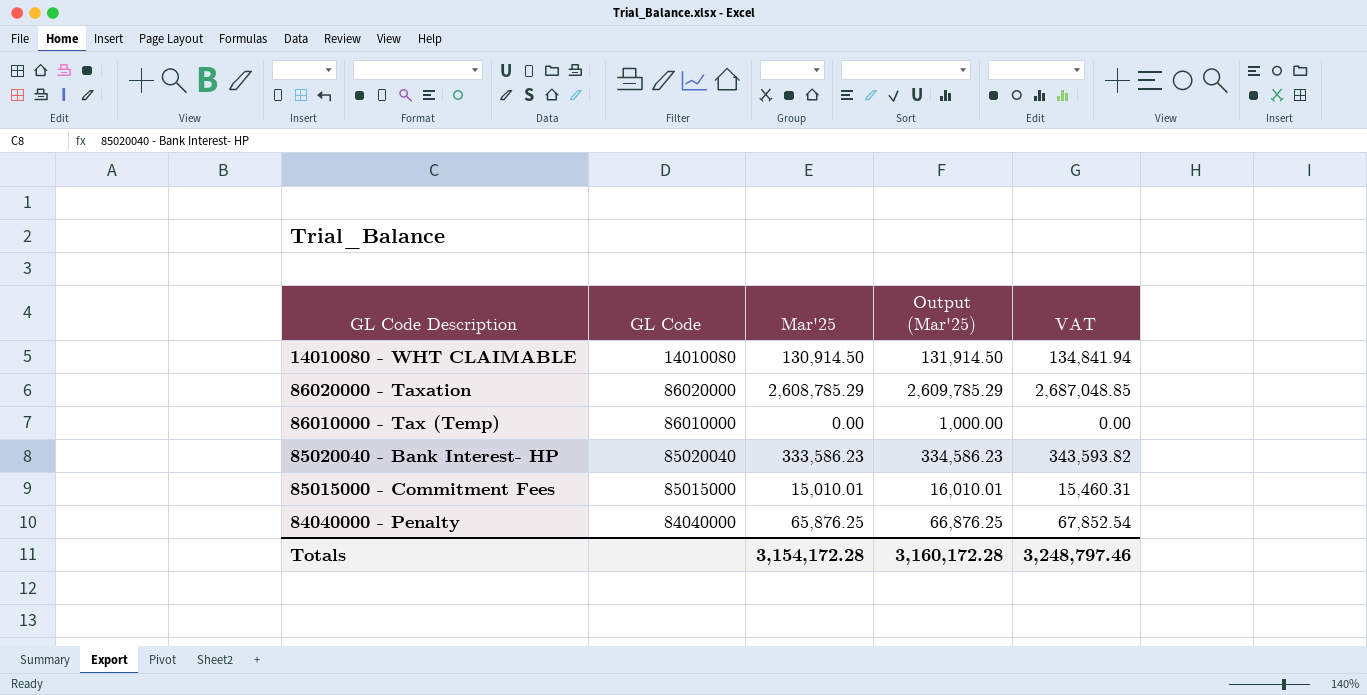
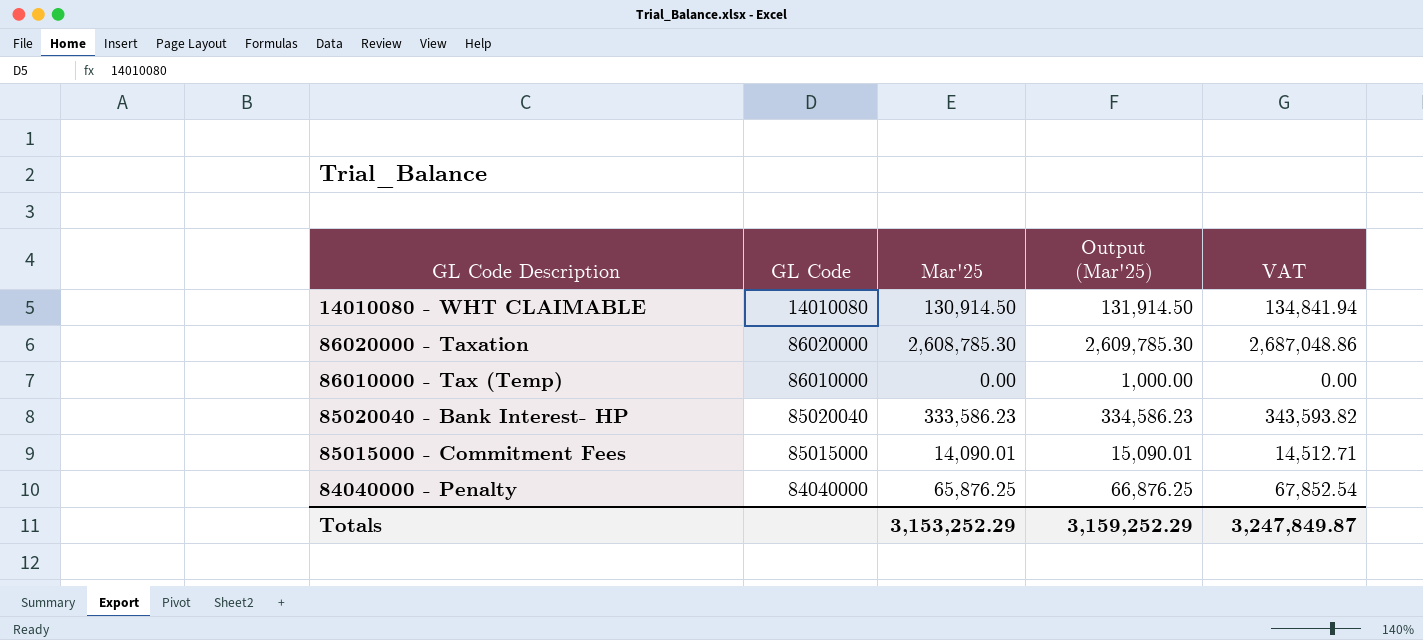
86020000 - Taxation | Mar'25: 2,608,785.29 -> 2,608,785.30
86020000 - Taxation | Output (Mar'25): 2,609,785.29 -> 2,609,785.30
86020000 - Taxation | VAT: 2,687,048.85 -> 2,687,048.86
85015000 - Commitment Fees | Mar'25: 15,010.01 -> 14,090.01
85015000 - Commitment Fees | Output (Mar'25): 16,010.01 -> 15,090.01
85015000 - Commitment Fees | VAT: 15,460.31 -> 14,512.71
Totals | Mar'25: 3,154,172.28 -> 3,153,252.29
Totals | Output (Mar'25): 3,160,172.28 -> 3,159,252.29
Totals | VAT: 3,248,797.46 -> 3,247,849.87

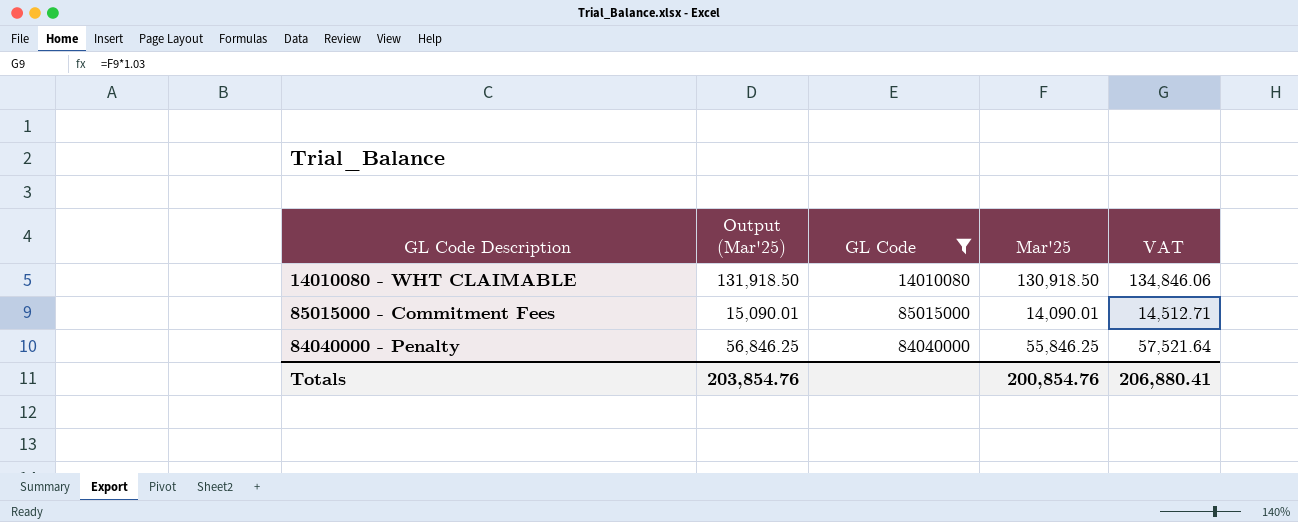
filter: none -> GL Code <= 85015000
column Output (Mar'25) | position: 4 -> 2
14010080 - WHT CLAIMABLE | Output (Mar'25): 131,914.50 -> 131,918.50
14010080 - WHT CLAIMABLE | Mar'25: 130,914.50 -> 130,918.50
14010080 - WHT CLAIMABLE | VAT: 134,841.94 -> 134,846.06
84040000 - Penalty | Output (Mar'25): 66,876.25 -> 56,846.25
84040000 - Penalty | Mar'25: 65,876.25 -> 55,846.25
84040000 - Penalty | VAT: 67,852.54 -> 57,521.64
Totals | Output (Mar'25): 3,159,252.29 -> 203,854.76
Totals | Mar'25: 3,153,252.29 -> 200,854.76
Totals | VAT: 3,247,849.87 -> 206,880.41

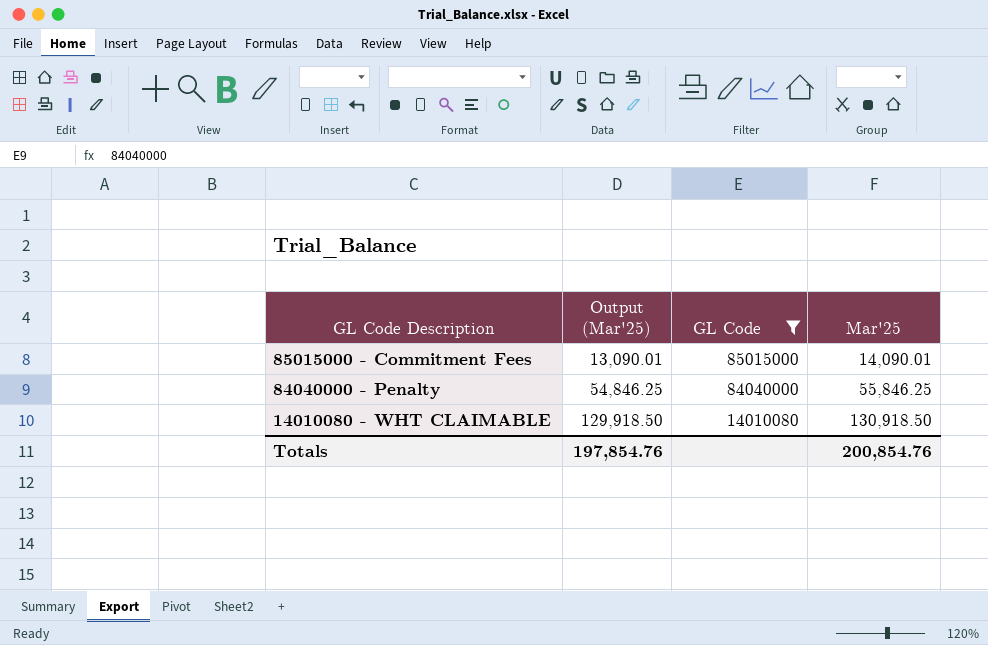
row order: none -> GL Code Description descending
column VAT | formula: [Mar'25] * 1.03 -> none
column Output (Mar'25) | formula: [Mar'25] + 1000 -> [Mar'25] - 1000
Totals | Output (Mar'25): 203,854.76 -> 197,854.76

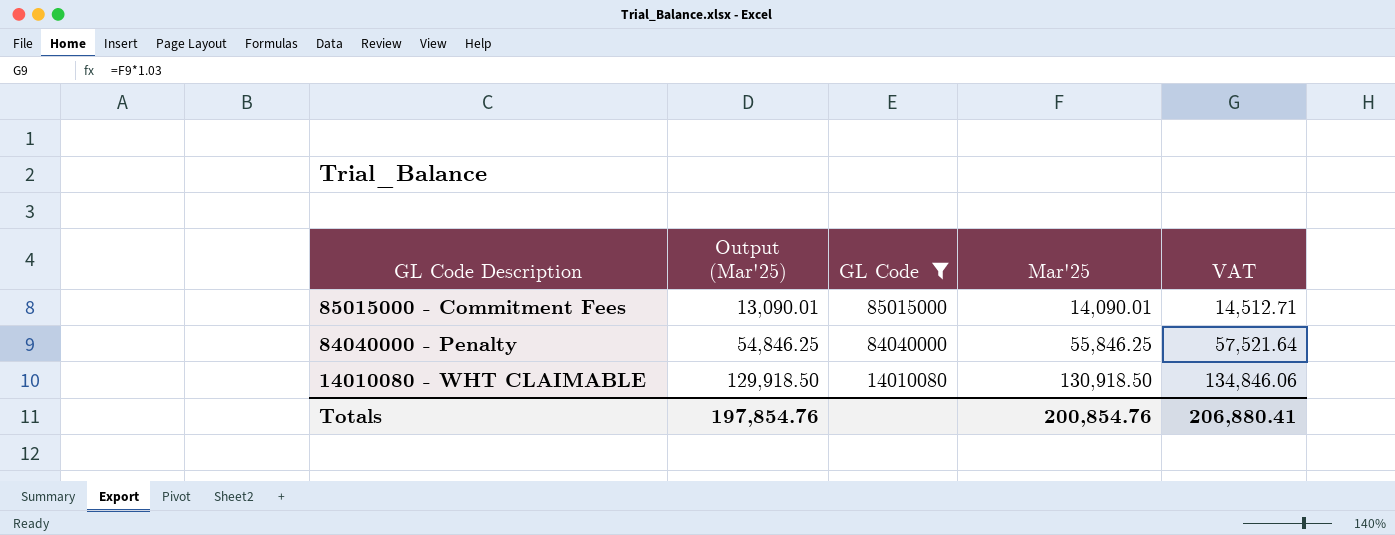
column VAT | formula: none -> [Mar'25] * 1.03

